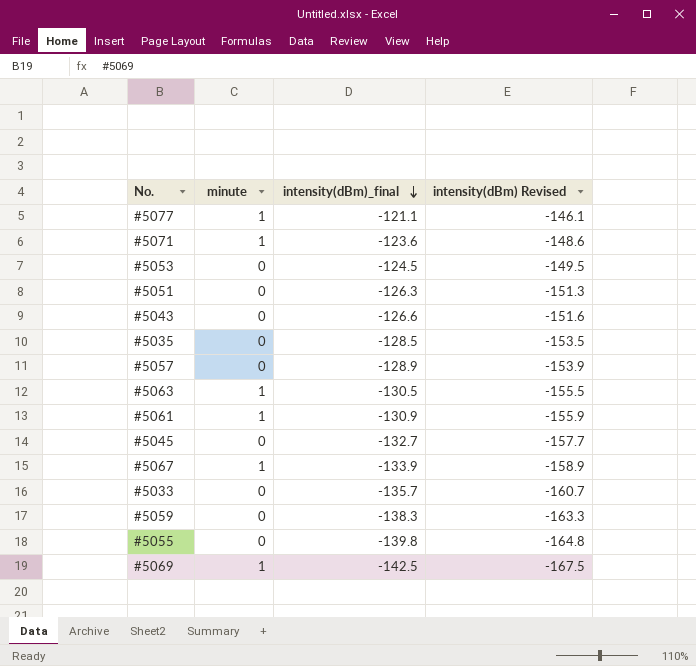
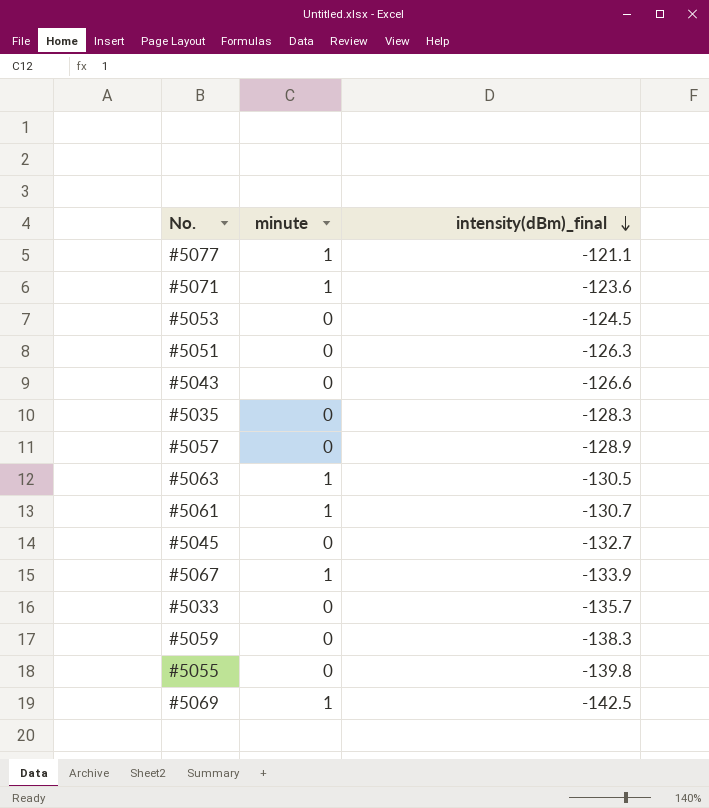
column intensity(dBm) Revised | formula: [intensity(dBm)_final] - 25 -> none
#5035 | intensity(dBm)_final: -128.5 -> -128.3
#5061 | intensity(dBm)_final: -130.9 -> -130.7

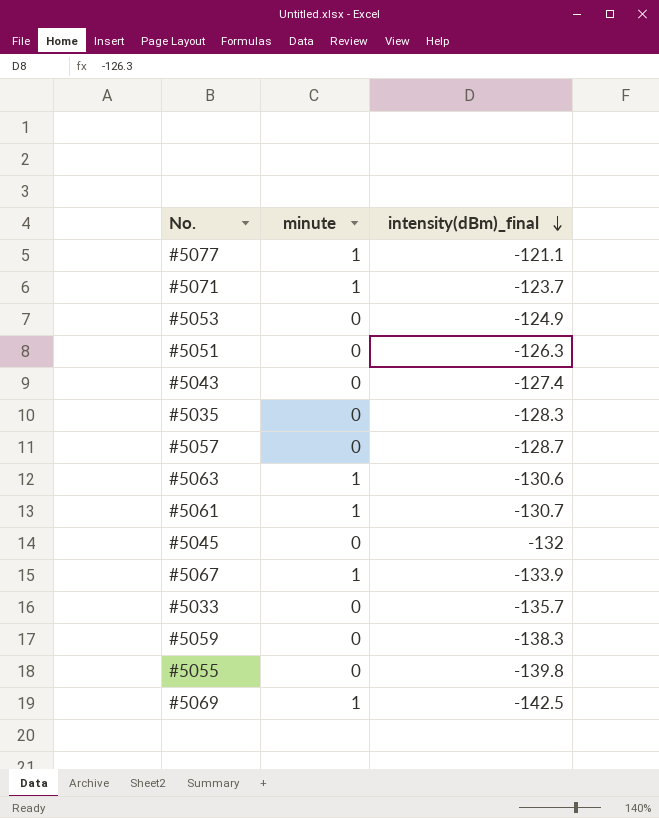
#5071 | intensity(dBm)_final: -123.6 -> -123.7
#5053 | intensity(dBm)_final: -124.5 -> -124.9
#5043 | intensity(dBm)_final: -126.6 -> -127.4
#5057 | intensity(dBm)_final: -128.9 -> -128.7
#5063 | intensity(dBm)_final: -130.5 -> -130.6
#5045 | intensity(dBm)_final: -132.7 -> -132

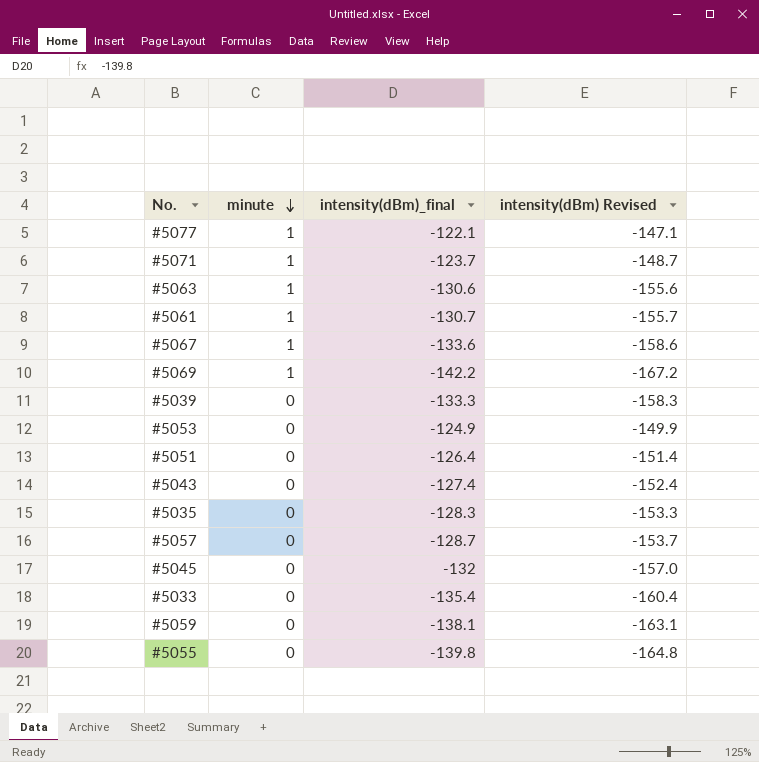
row order: intensity(dBm)_final descending -> minute descending
column intensity(dBm) Revised | formula: none -> [intensity(dBm)_final] - 25
#5077 | intensity(dBm)_final: -121.1 -> -122.1
#5067 | intensity(dBm)_final: -133.9 -> -133.6
#5069 | intensity(dBm)_final: -142.5 -> -142.2
row #5039: none -> 0 | -133.3 | -158.3
#5051 | intensity(dBm)_final: -126.3 -> -126.4
#5033 | intensity(dBm)_final: -135.7 -> -135.4
#5059 | intensity(dBm)_final: -138.3 -> -138.1

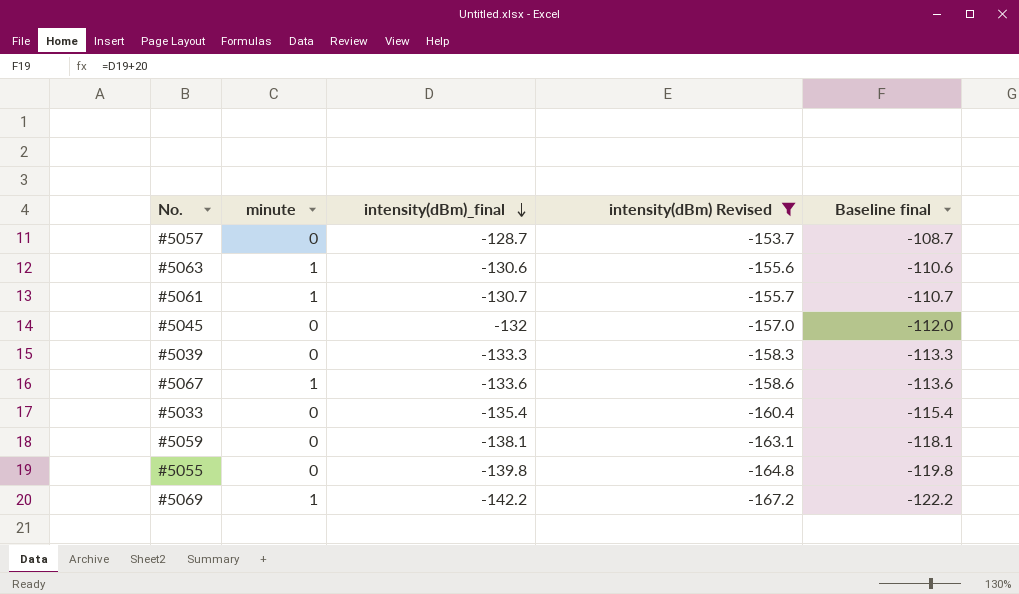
filter: none -> intensity(dBm) Revised <= -153.7
row order: minute descending -> intensity(dBm)_final descending
column Baseline final | formula: none -> [intensity(dBm)_final] + 20

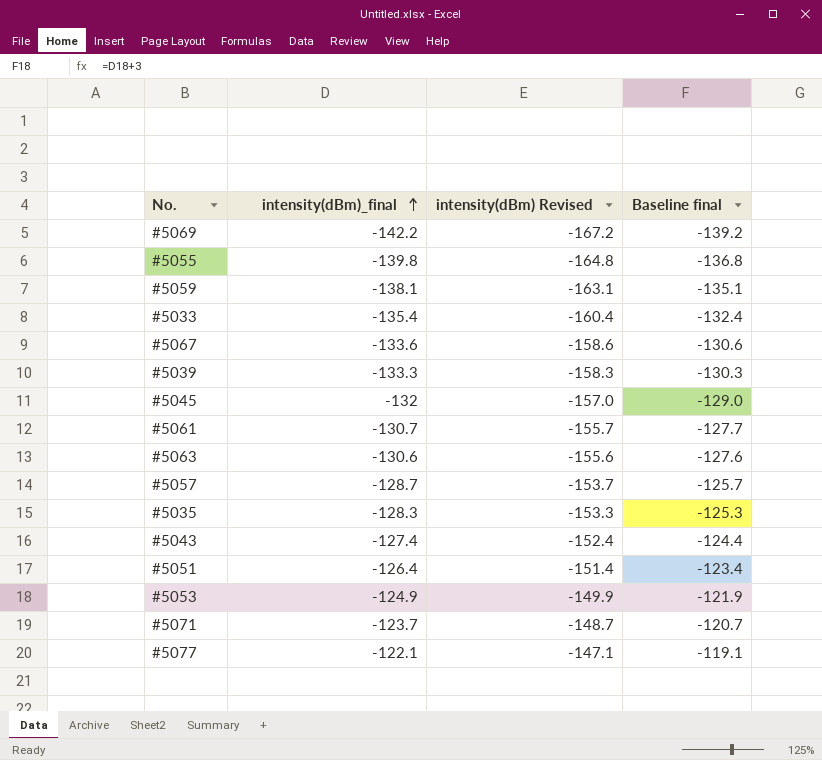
filter: intensity(dBm) Revised <= -153.7 -> none
row order: intensity(dBm)_final descending -> intensity(dBm)_final ascending
column minute | position: 2 -> none
column Baseline final | formula: [intensity(dBm)_final] + 20 -> [intensity(dBm)_final] + 3

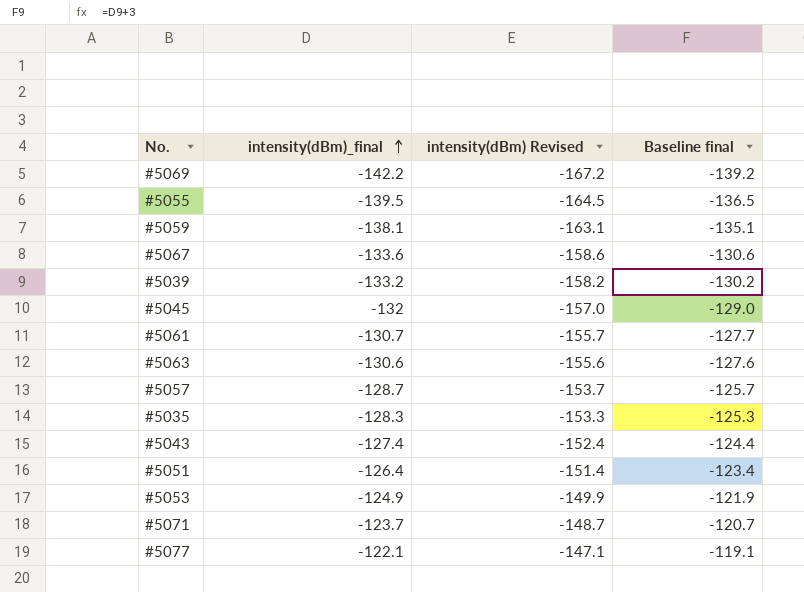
row #5033: -135.4 | -160.4 | -132.4 -> none
#5055 | intensity(dBm)_final: -139.8 -> -139.5
#5055 | intensity(dBm) Revised: -164.8 -> -164.5
#5055 | Baseline final: -136.8 -> -136.5
#5039 | intensity(dBm)_final: -133.3 -> -133.2
#5039 | intensity(dBm) Revised: -158.3 -> -158.2
#5039 | Baseline final: -130.3 -> -130.2

